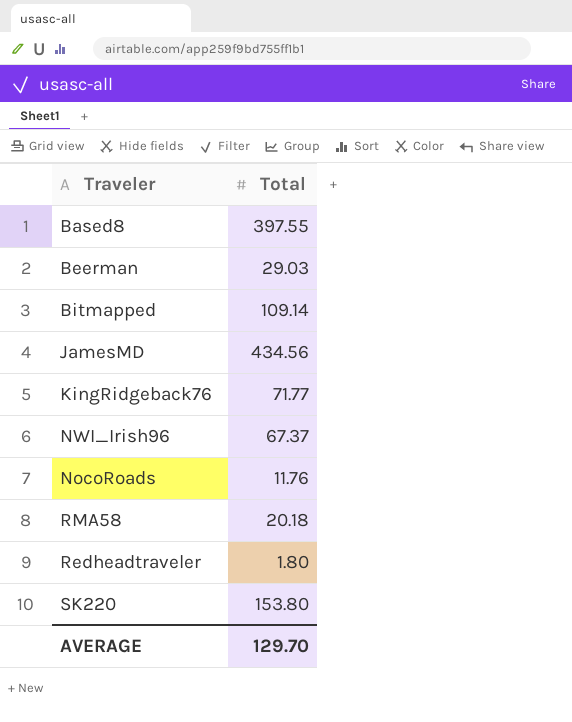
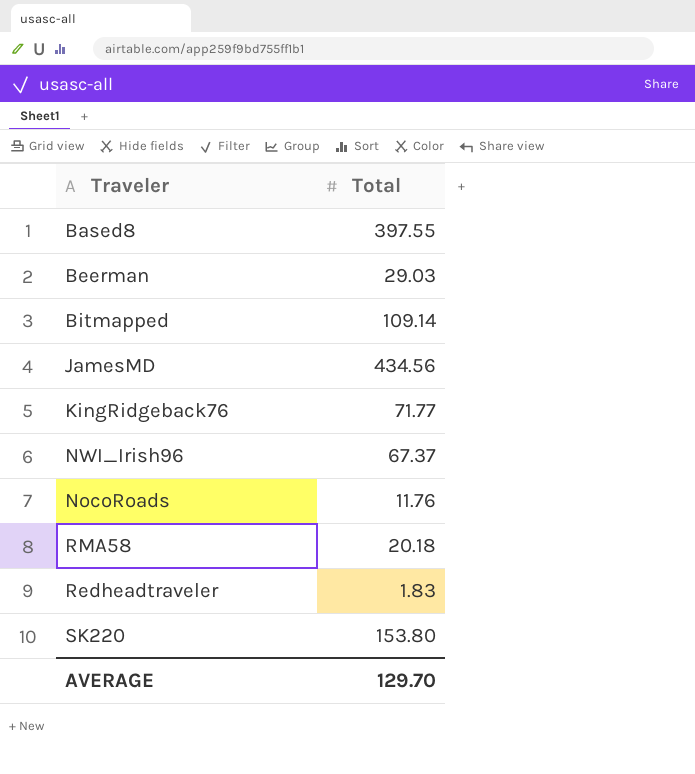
Redheadtraveler | Total: 1.80 -> 1.83

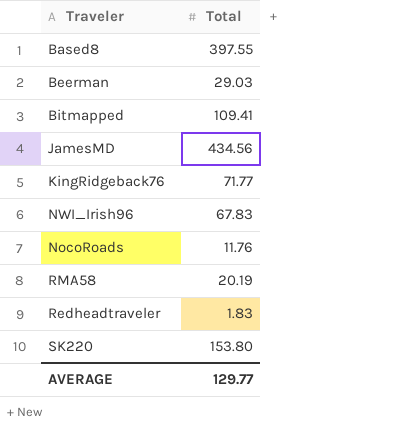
Bitmapped | Total: 109.14 -> 109.41
NWI_Irish96 | Total: 67.37 -> 67.83
RMA58 | Total: 20.18 -> 20.19
AVERAGE | Total: 129.70 -> 129.77

